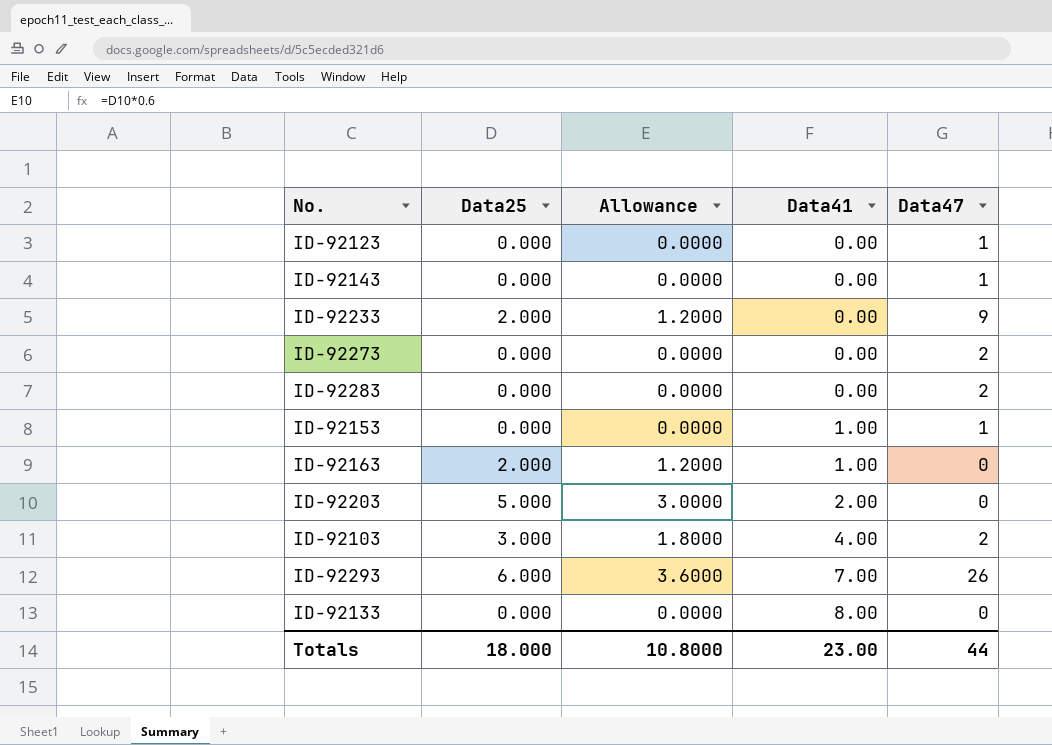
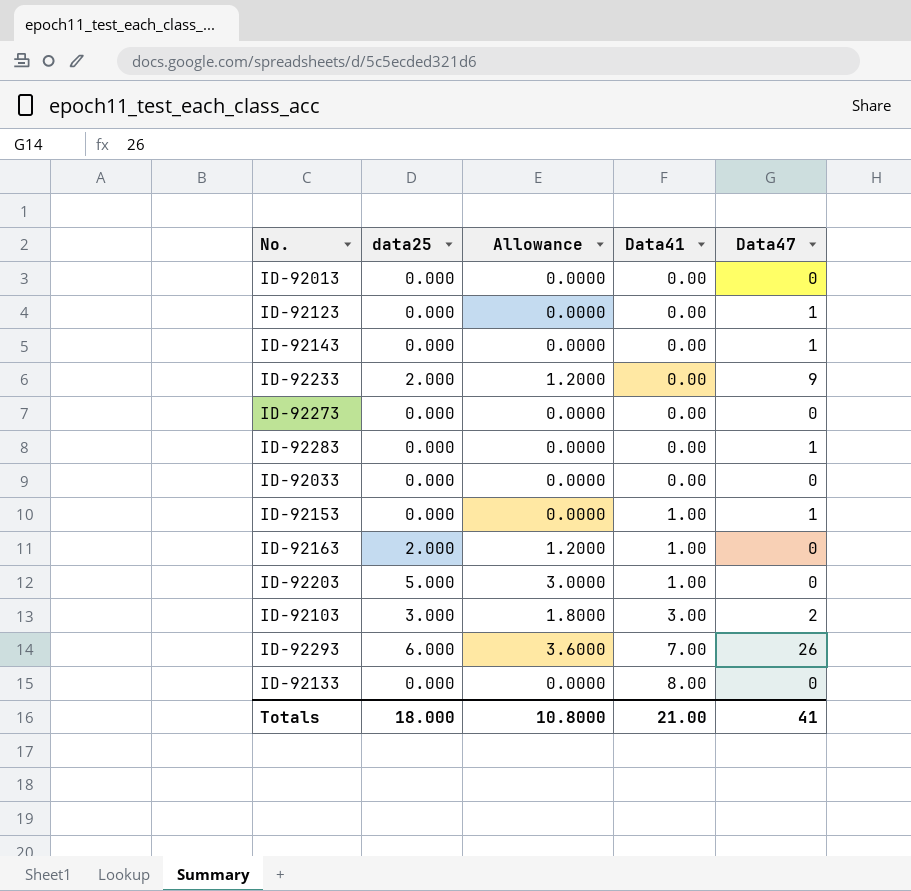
column name: Data25 -> data25
row ID-92013: none -> 0.000 | 0.0000 | 0.00 | 0
ID-92273 | Data47: 2 -> 0
ID-92283 | Data47: 2 -> 1
row ID-92033: none -> 0.000 | 0.0000 | 0.00 | 0
ID-92203 | Data41: 2.00 -> 1.00
ID-92103 | Data41: 4.00 -> 3.00
Totals | Data41: 23.00 -> 21.00
Totals | Data47: 44 -> 41

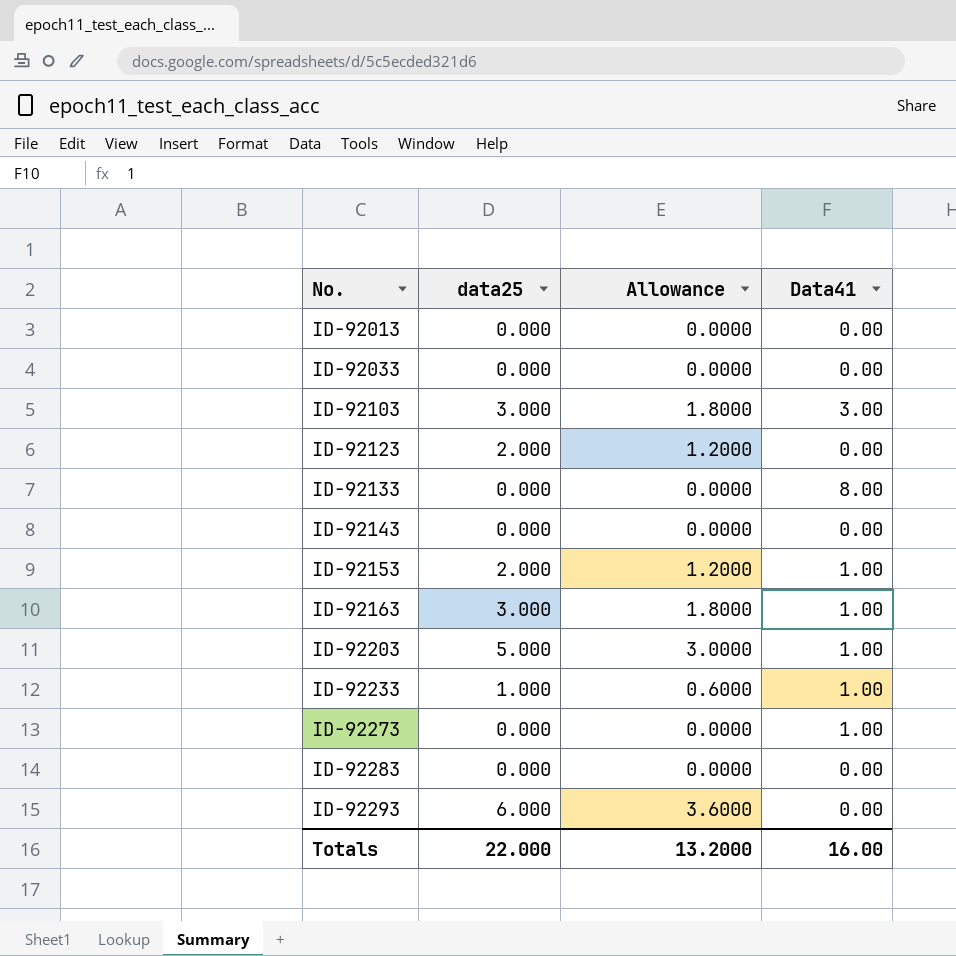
row order: Data41 ascending -> No. ascending
column Data47 | position: 5 -> none
ID-92123 | data25: 0.000 -> 2.000
ID-92123 | Allowance: 0.0000 -> 1.2000
ID-92153 | data25: 0.000 -> 2.000
ID-92153 | Allowance: 0.0000 -> 1.2000
ID-92163 | data25: 2.000 -> 3.000
ID-92163 | Allowance: 1.2000 -> 1.8000
ID-92233 | data25: 2.000 -> 1.000
ID-92233 | Allowance: 1.2000 -> 0.6000
ID-92233 | Data41: 0.00 -> 1.00
ID-92273 | Data41: 0.00 -> 1.00
ID-92293 | Data41: 7.00 -> 0.00
Totals | data25: 18.000 -> 22.000
Totals | Allowance: 10.8000 -> 13.2000
Totals | Data41: 21.00 -> 16.00

